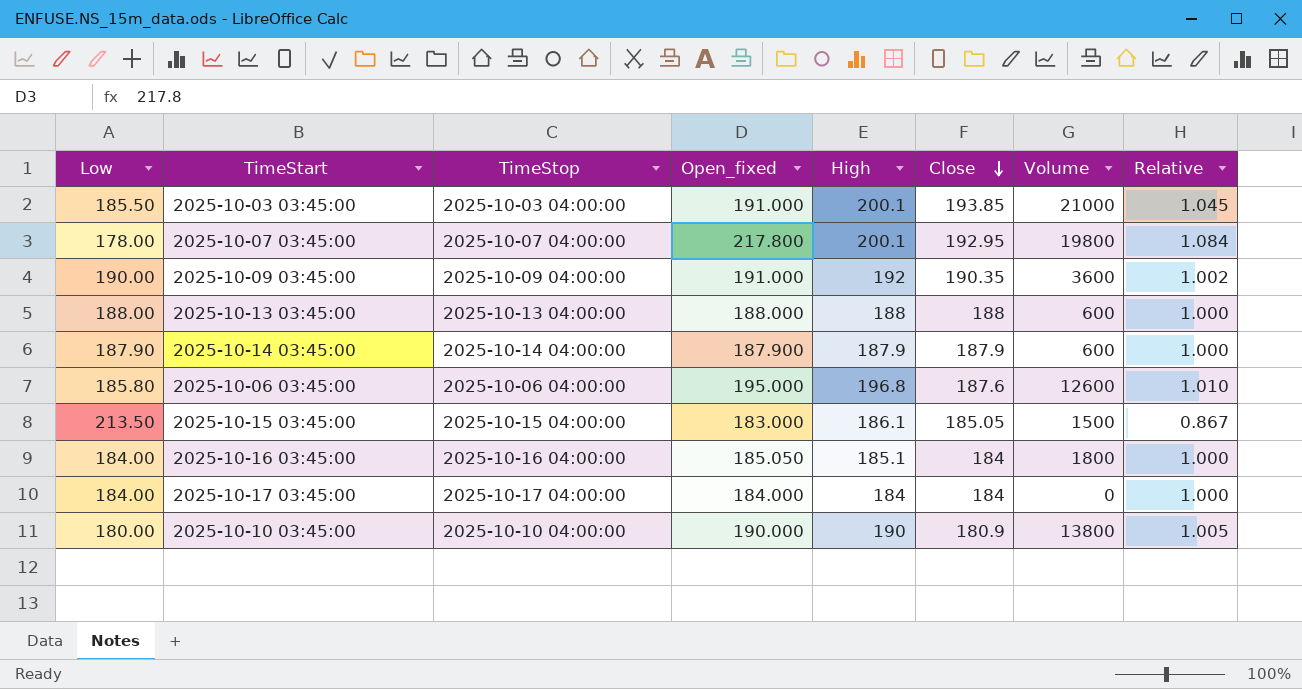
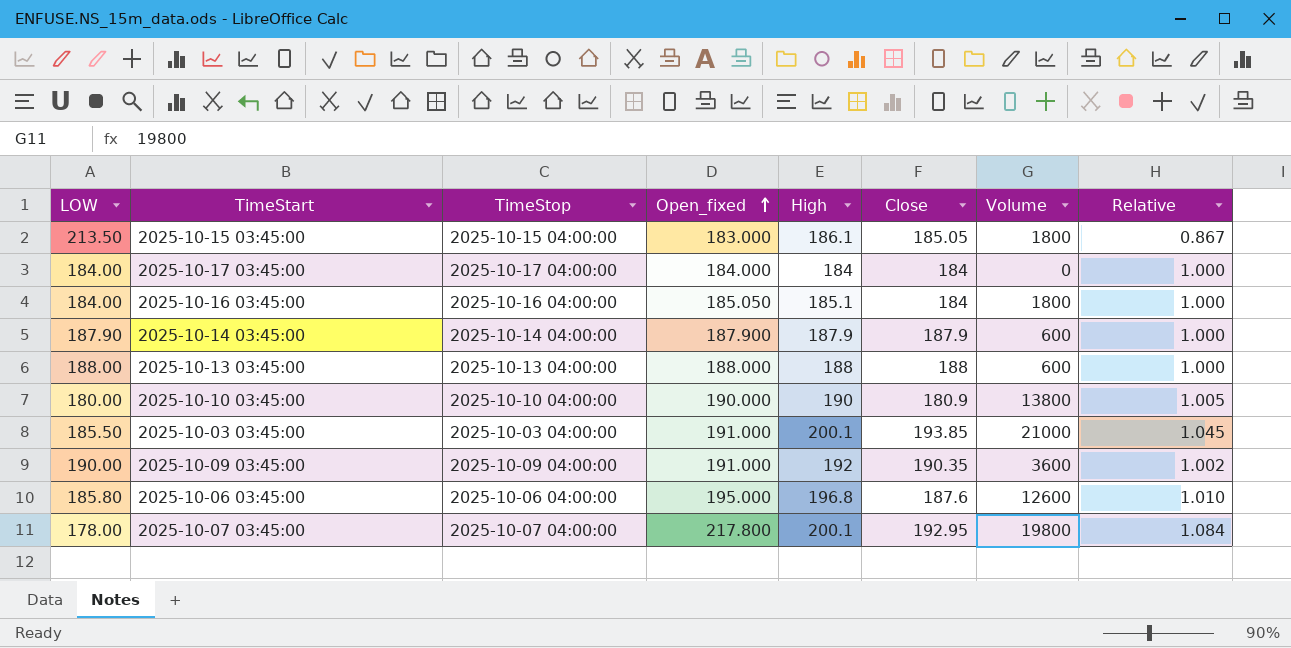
row order: Close descending -> Open_fixed ascending
column name: Low -> LOW
2025-10-15 03:45:00 | Volume: 1500 -> 1800

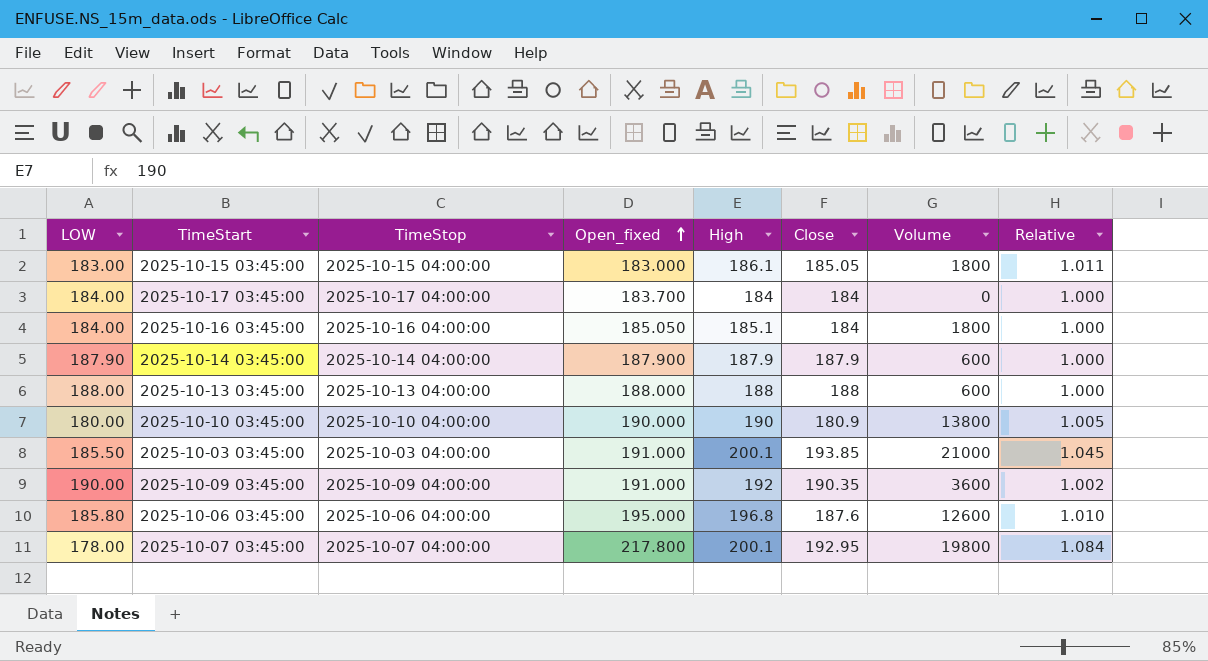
2025-10-15 03:45:00 | LOW: 213.50 -> 183.00
2025-10-15 03:45:00 | Relative: 0.867 -> 1.011
2025-10-17 03:45:00 | Open_fixed: 184.000 -> 183.700

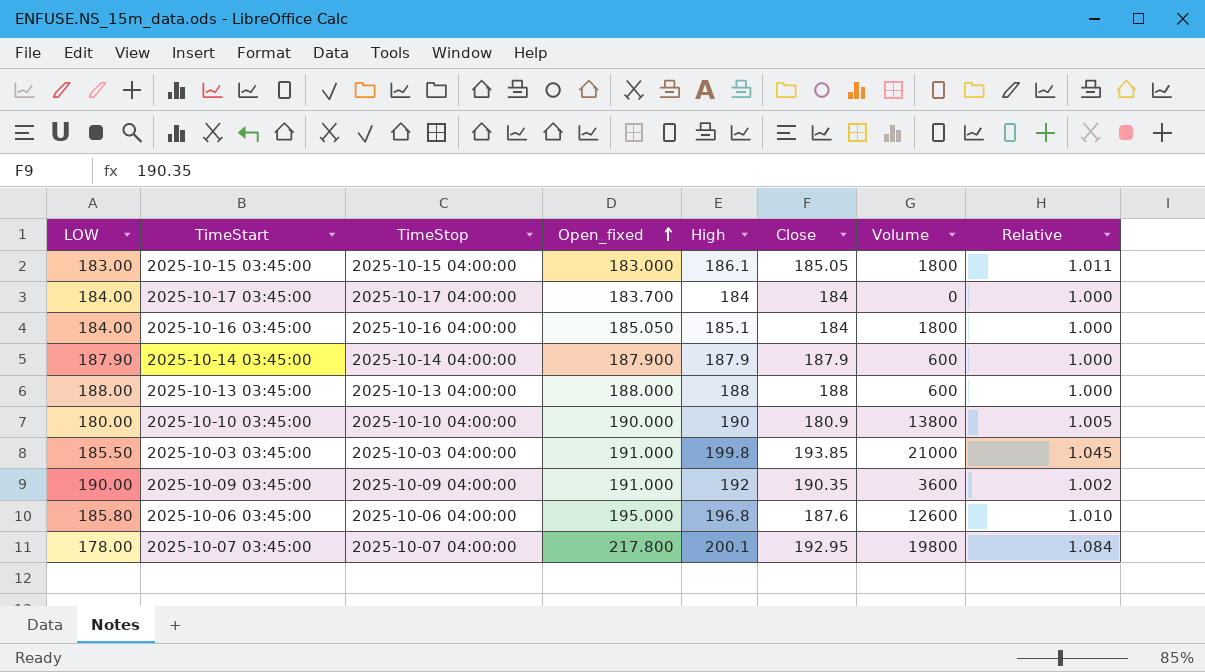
2025-10-03 03:45:00 | High: 200.1 -> 199.8

